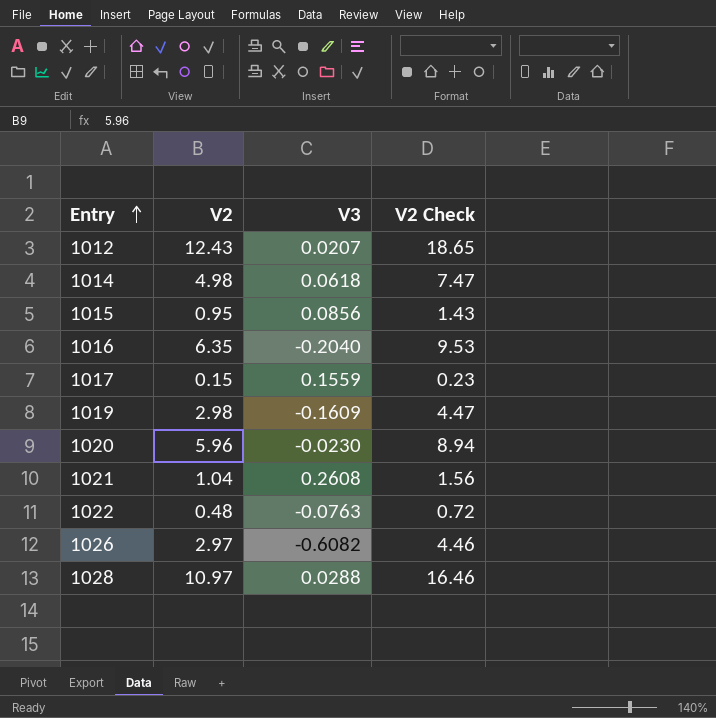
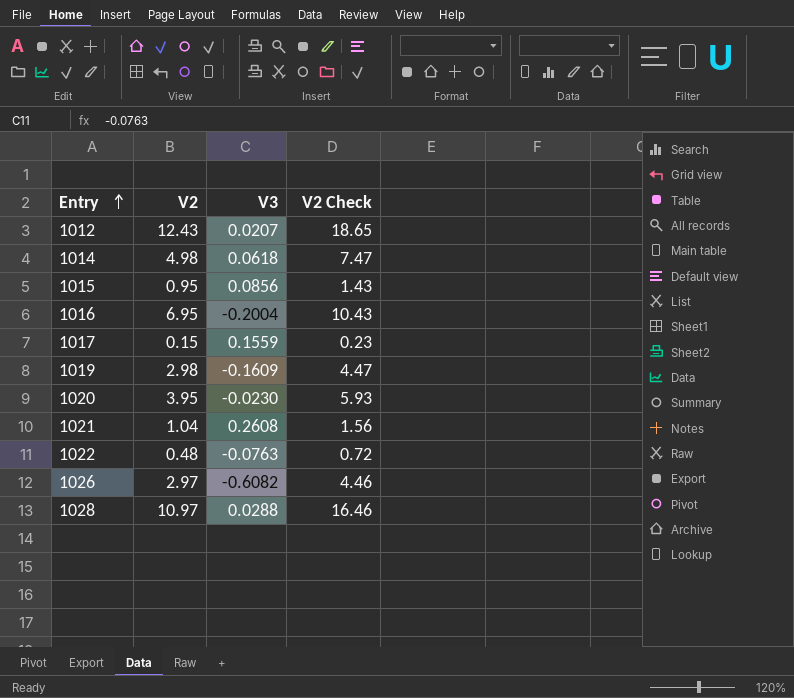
1016 | V2: 6.35 -> 6.95
1016 | V3: -0.2040 -> -0.2004
1016 | V2 Check: 9.53 -> 10.43
1020 | V2: 5.96 -> 3.95
1020 | V2 Check: 8.94 -> 5.93

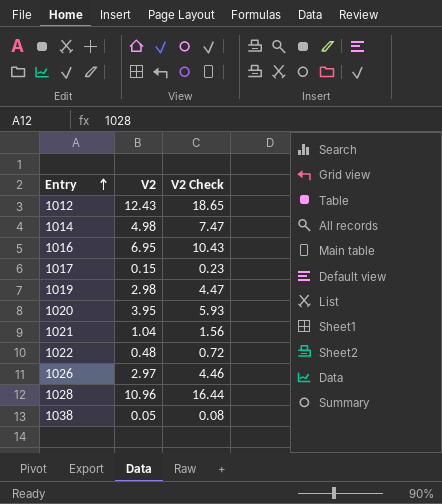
column V3 | position: 3 -> none
row 1015: 0.95 | 0.0856 | 1.43 -> none
1028 | V2: 10.97 -> 10.96
1028 | V2 Check: 16.46 -> 16.44
row 1038: none -> 0.05 | 0.08

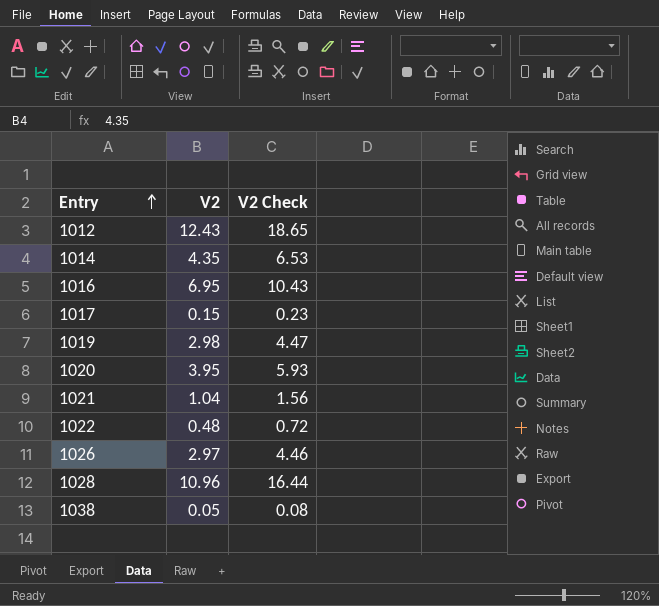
1014 | V2: 4.98 -> 4.35
1014 | V2 Check: 7.47 -> 6.53

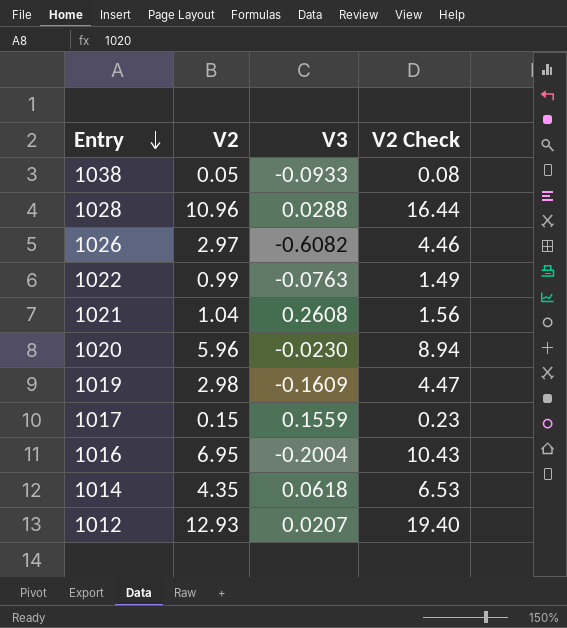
row order: Entry ascending -> Entry descending
column V3 | position: none -> 3
1022 | V2: 0.48 -> 0.99
1022 | V2 Check: 0.72 -> 1.49
1020 | V2: 3.95 -> 5.96
1020 | V2 Check: 5.93 -> 8.94
1012 | V2: 12.43 -> 12.93
1012 | V2 Check: 18.65 -> 19.40

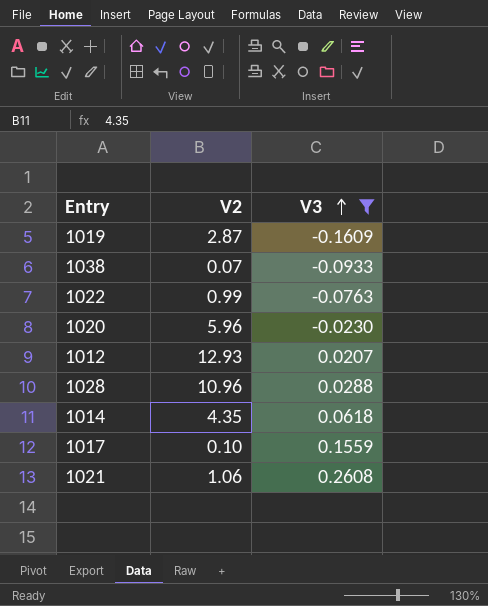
filter: none -> V3 >= -0.1609
row order: Entry descending -> V3 ascending
column V2 Check | formula: [V2] * 1.5 -> none
1019 | V2: 2.98 -> 2.87
1038 | V2: 0.05 -> 0.07
1017 | V2: 0.15 -> 0.10
1021 | V2: 1.04 -> 1.06

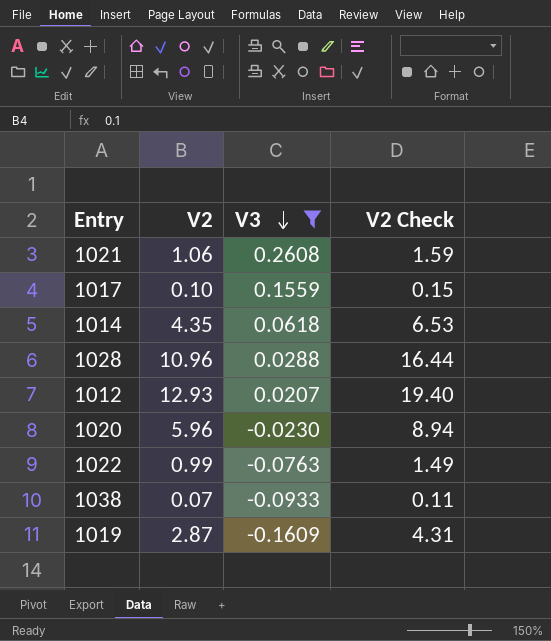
row order: V3 ascending -> V3 descending
column V2 Check | formula: none -> [V2] * 1.5

